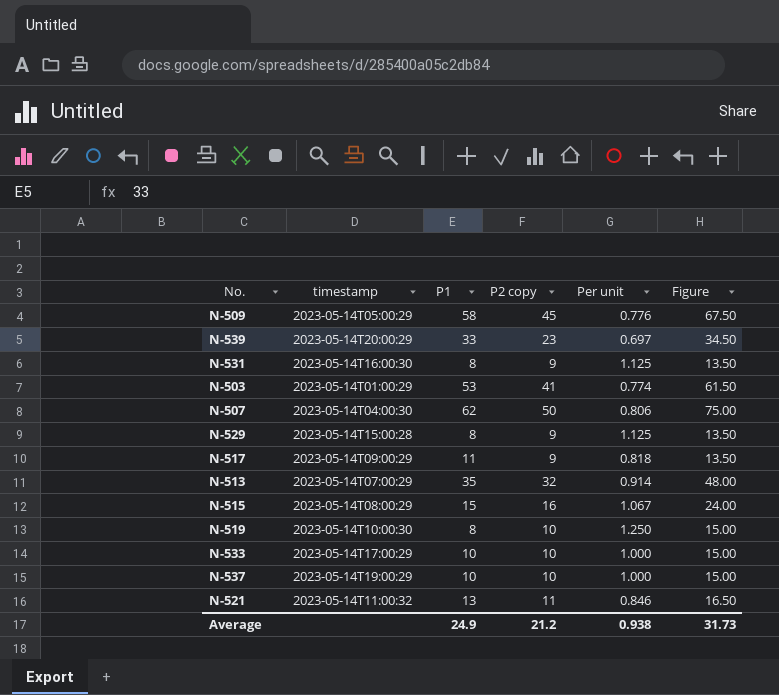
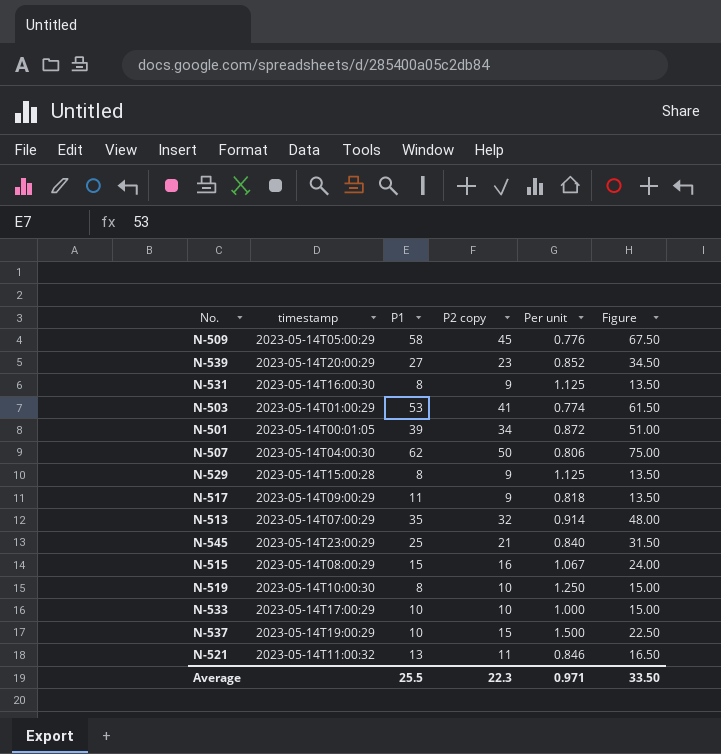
N-539 | P1: 33 -> 27
N-539 | Per unit: 0.697 -> 0.852
row N-501: none -> 2023-05-14T00:01:05 | 39 | 34 | 0.872 | 51.00
row N-545: none -> 2023-05-14T23:00:29 | 25 | 21 | 0.840 | 31.50
N-537 | P2 copy: 10 -> 15
N-537 | Per unit: 1.000 -> 1.500
N-537 | Figure: 15.00 -> 22.50
Average | P1: 24.9 -> 25.5
Average | P2 copy: 21.2 -> 22.3
Average | Per unit: 0.938 -> 0.971
Average | Figure: 31.73 -> 33.50

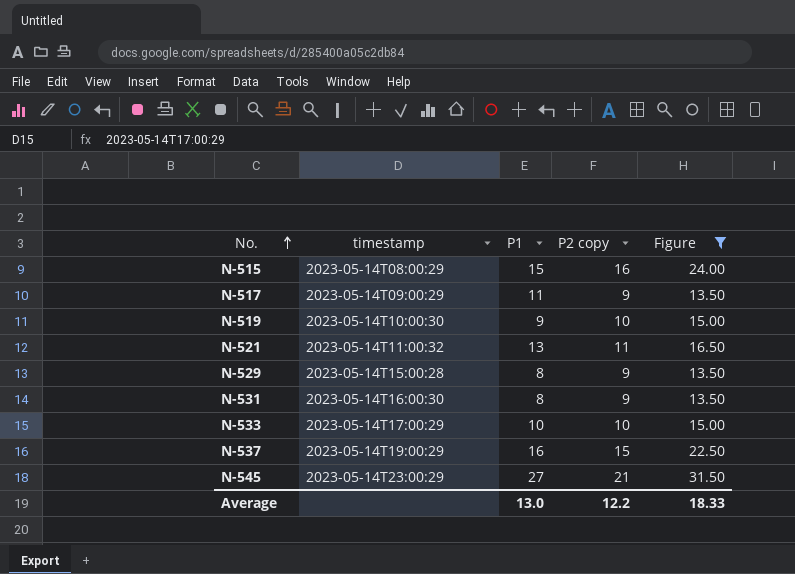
filter: none -> Figure <= 31.50
row order: none -> No. ascending
column Per unit | formula: [P2 copy] / [P1] -> none
N-519 | P1: 8 -> 9
N-537 | P1: 10 -> 16
N-545 | P1: 25 -> 27
Average | P1: 25.5 -> 13.0
Average | P2 copy: 22.3 -> 12.2
Average | Figure: 33.50 -> 18.33

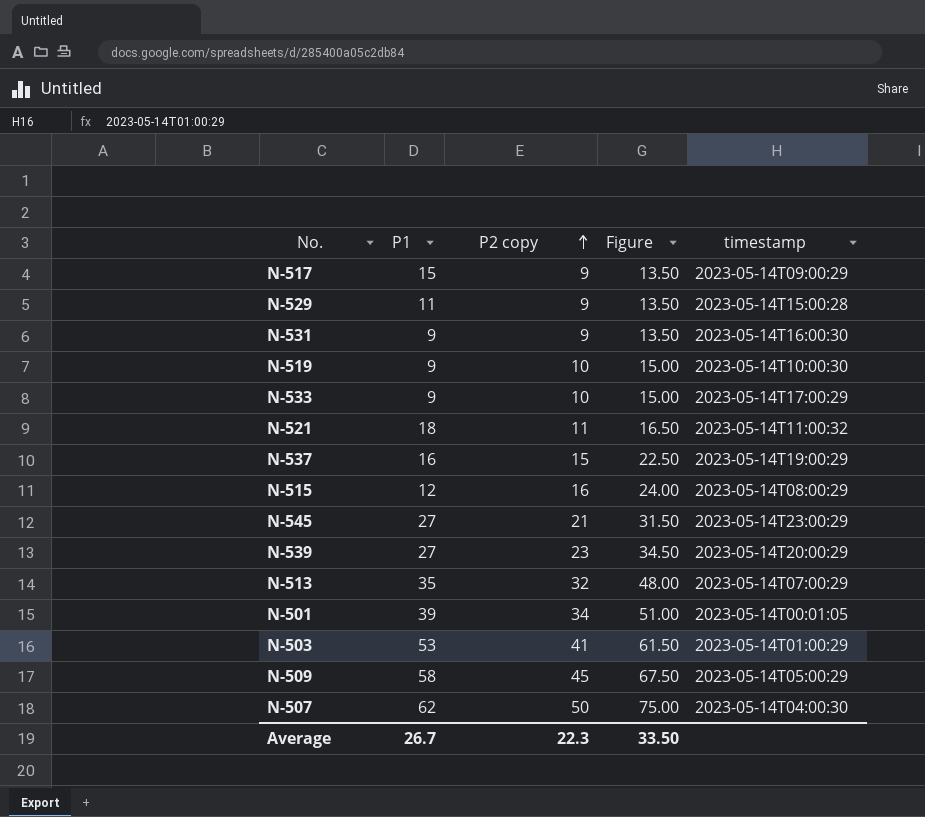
filter: Figure <= 31.50 -> none
row order: No. ascending -> P2 copy ascending
column timestamp | position: 2 -> 5
N-517 | P1: 11 -> 15
N-529 | P1: 8 -> 11
N-531 | P1: 8 -> 9
N-533 | P1: 10 -> 9
N-521 | P1: 13 -> 18
N-515 | P1: 15 -> 12
Average | P1: 13.0 -> 26.7
Average | P2 copy: 12.2 -> 22.3
Average | Figure: 18.33 -> 33.50

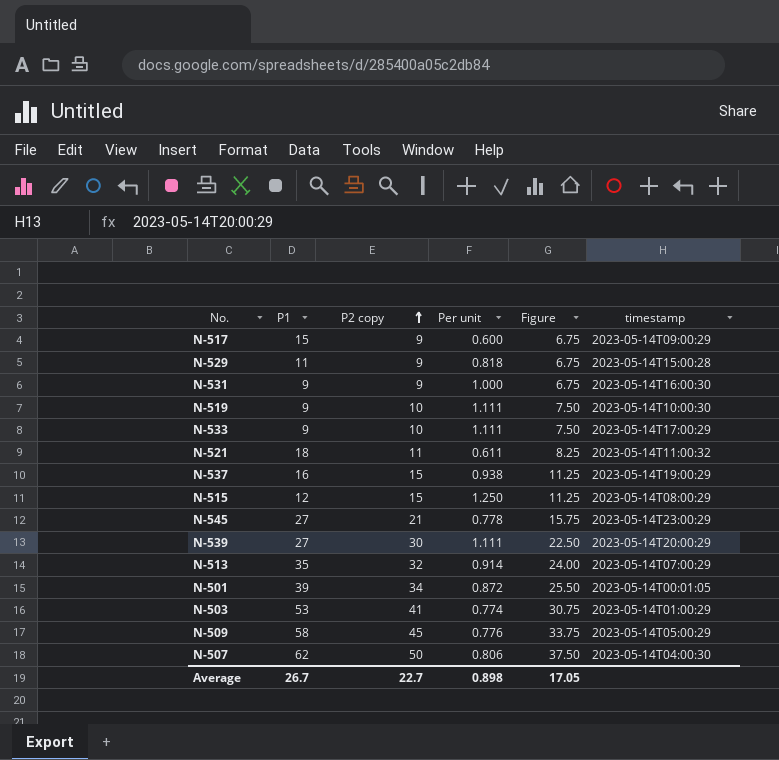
column Per unit | formula: none -> [P2 copy] / [P1]
column Figure | formula: [P2 copy] * 1.5 -> [P2 copy] * 0.75
N-515 | P2 copy: 16 -> 15
N-539 | P2 copy: 23 -> 30
Average | P2 copy: 22.3 -> 22.7
Average | Figure: 33.50 -> 17.05

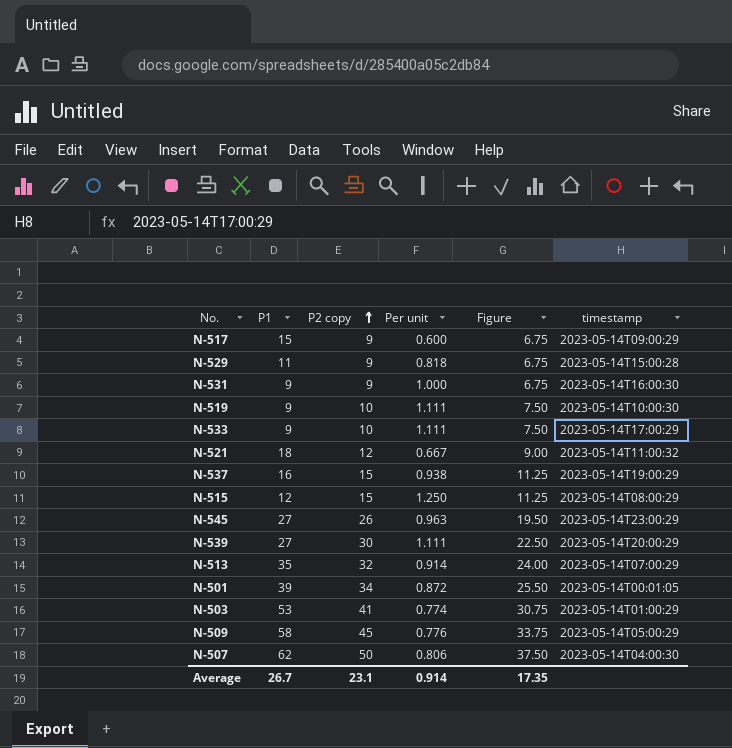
N-521 | P2 copy: 11 -> 12
N-521 | Per unit: 0.611 -> 0.667
N-521 | Figure: 8.25 -> 9.00
N-545 | P2 copy: 21 -> 26
N-545 | Per unit: 0.778 -> 0.963
N-545 | Figure: 15.75 -> 19.50
Average | P2 copy: 22.7 -> 23.1
Average | Per unit: 0.898 -> 0.914
Average | Figure: 17.05 -> 17.35

